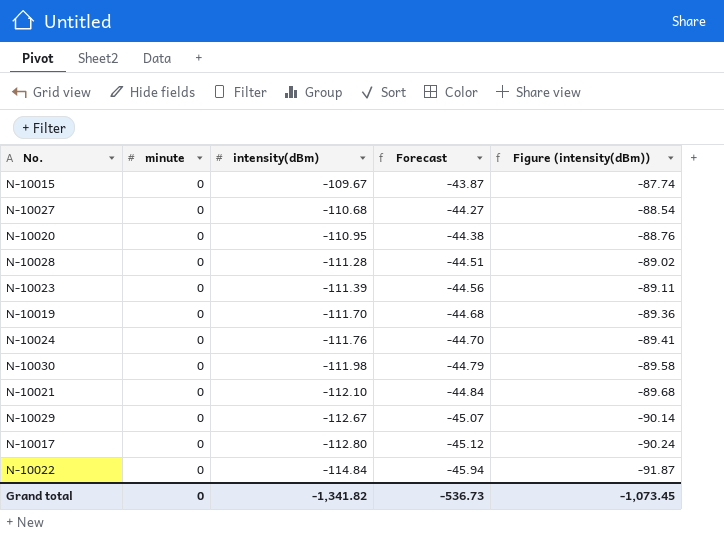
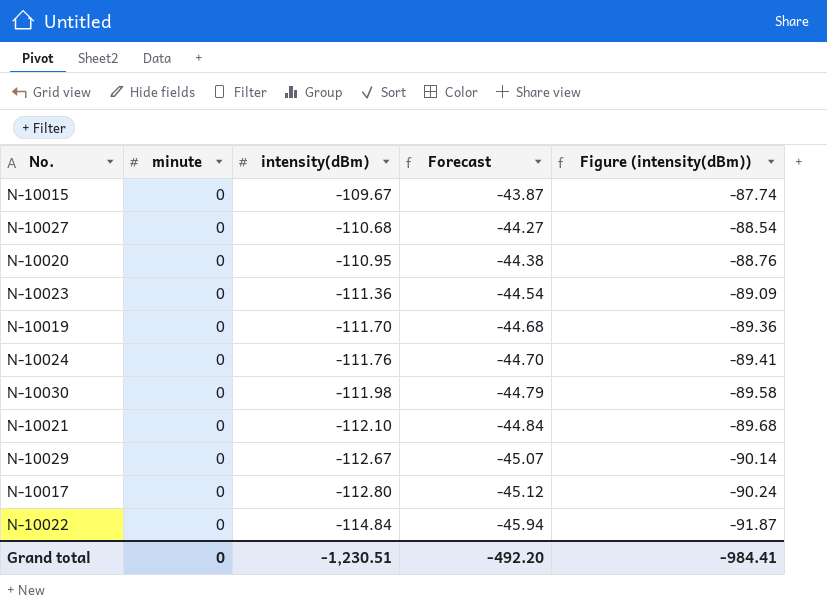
row N-10028: 0 | -111.28 | -44.51 | -89.02 -> none
N-10023 | intensity(dBm): -111.39 -> -111.36
N-10023 | Forecast: -44.56 -> -44.54
N-10023 | Figure (intensity(dBm)): -89.11 -> -89.09
Grand total | intensity(dBm): -1,341.82 -> -1,230.51
Grand total | Forecast: -536.73 -> -492.20
Grand total | Figure (intensity(dBm)): -1,073.45 -> -984.41

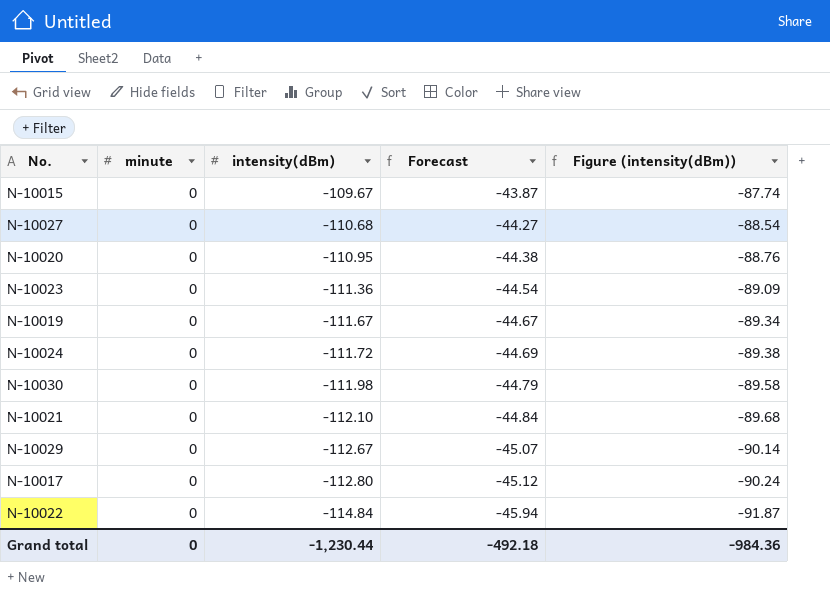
N-10019 | intensity(dBm): -111.70 -> -111.67
N-10019 | Forecast: -44.68 -> -44.67
N-10019 | Figure (intensity(dBm)): -89.36 -> -89.34
N-10024 | intensity(dBm): -111.76 -> -111.72
N-10024 | Forecast: -44.70 -> -44.69
N-10024 | Figure (intensity(dBm)): -89.41 -> -89.38
Grand total | intensity(dBm): -1,230.51 -> -1,230.44
Grand total | Forecast: -492.20 -> -492.18
Grand total | Figure (intensity(dBm)): -984.41 -> -984.36

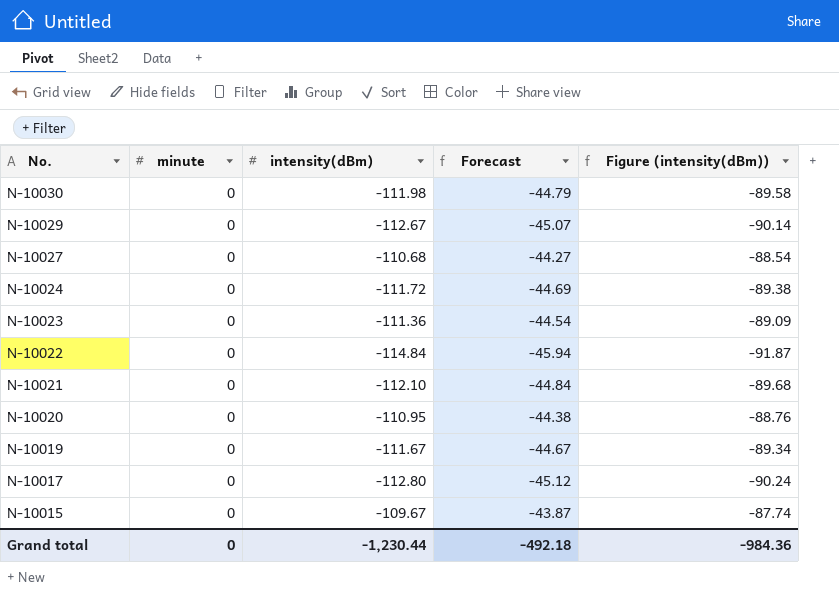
row order: intensity(dBm) descending -> No. descending

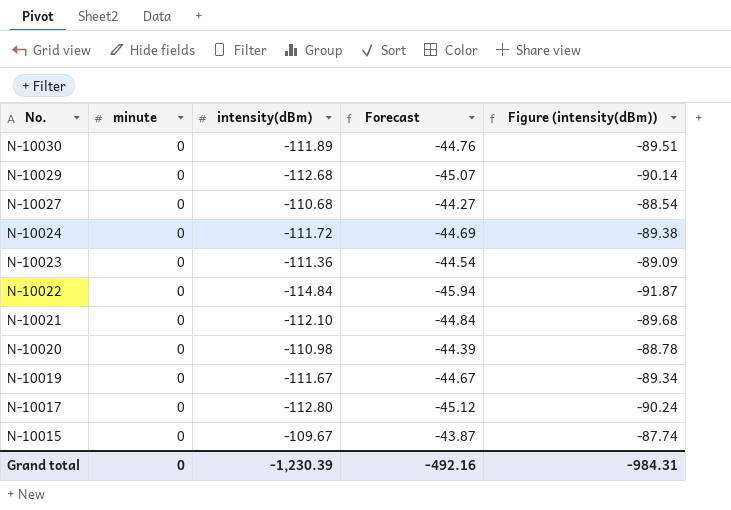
N-10030 | intensity(dBm): -111.98 -> -111.89
N-10030 | Forecast: -44.79 -> -44.76
N-10030 | Figure (intensity(dBm)): -89.58 -> -89.51
N-10029 | intensity(dBm): -112.67 -> -112.68
N-10020 | intensity(dBm): -110.95 -> -110.98
N-10020 | Forecast: -44.38 -> -44.39
N-10020 | Figure (intensity(dBm)): -88.76 -> -88.78
Grand total | intensity(dBm): -1,230.44 -> -1,230.39
Grand total | Forecast: -492.18 -> -492.16
Grand total | Figure (intensity(dBm)): -984.36 -> -984.31

